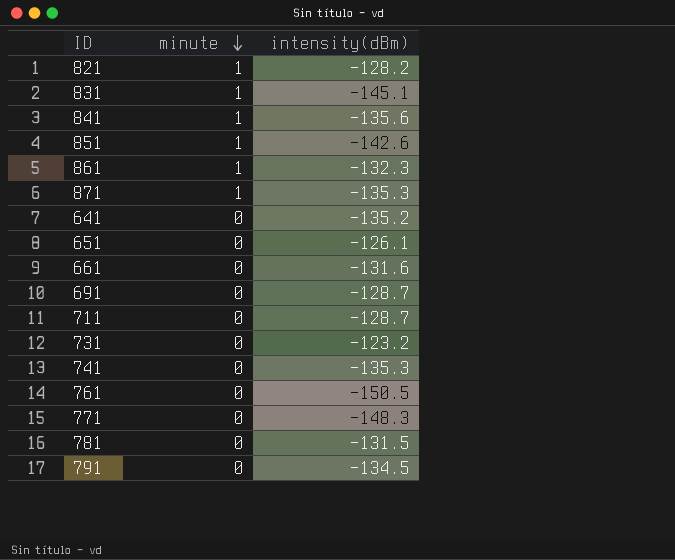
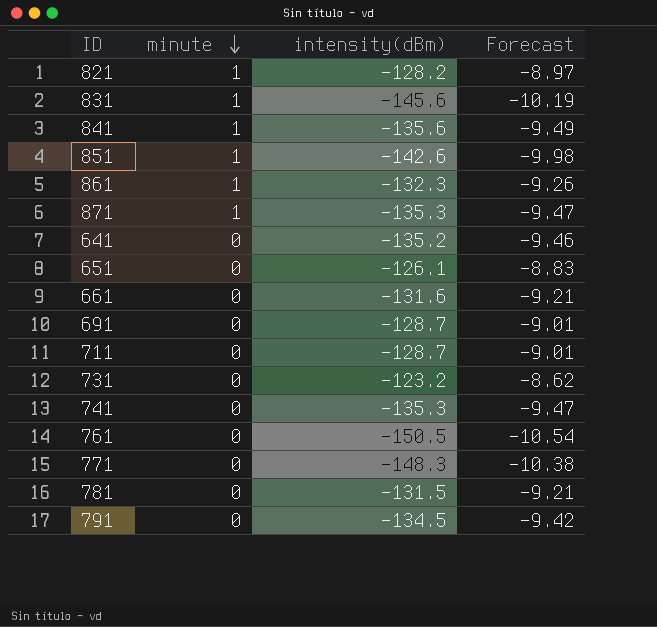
column Forecast | formula: none -> [intensity(dBm)] * 0.07
831 | intensity(dBm): -145.1 -> -145.6

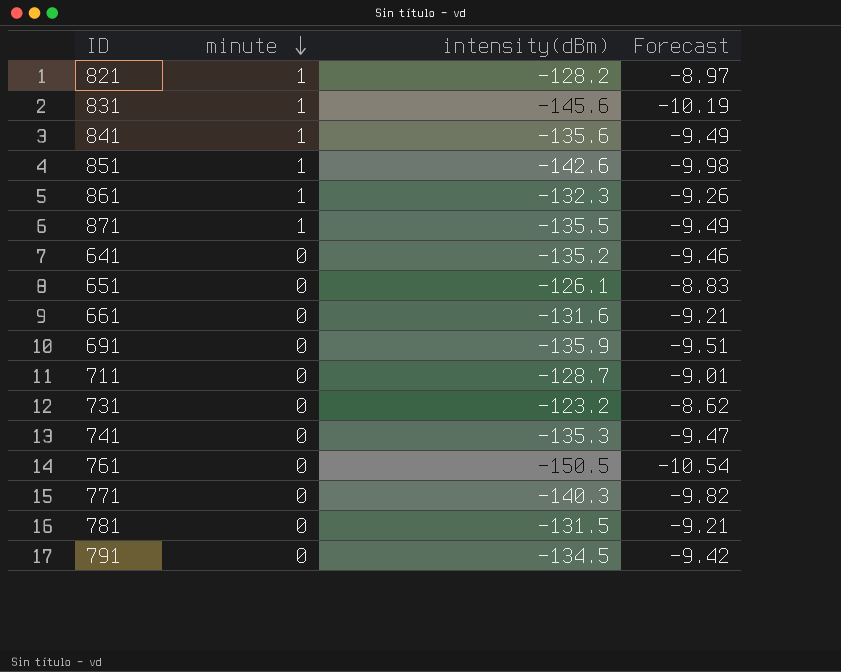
871 | intensity(dBm): -135.3 -> -135.5
871 | Forecast: -9.47 -> -9.49
691 | intensity(dBm): -128.7 -> -135.9
691 | Forecast: -9.01 -> -9.51
771 | intensity(dBm): -148.3 -> -140.3
771 | Forecast: -10.38 -> -9.82

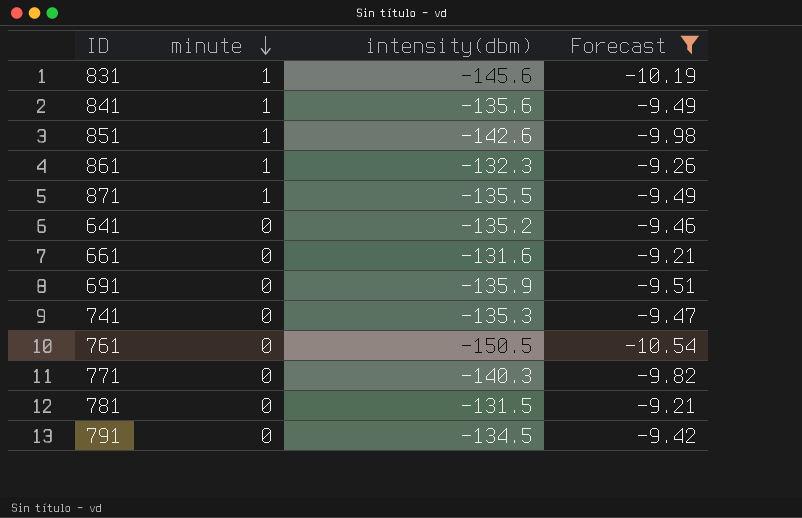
filter: none -> Forecast <= -9.21
column name: intensity(dBm) -> intensity(dbm)

